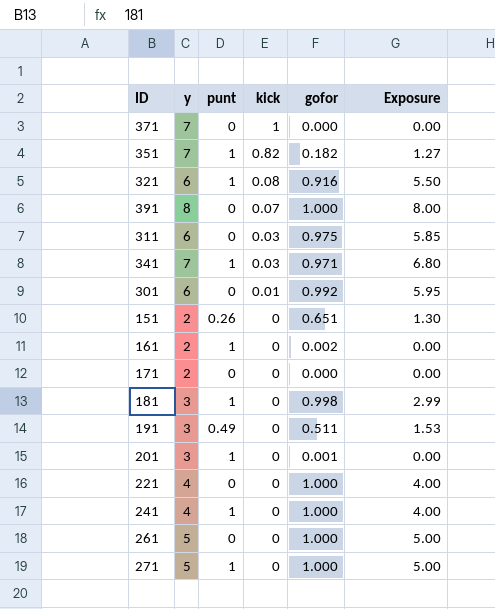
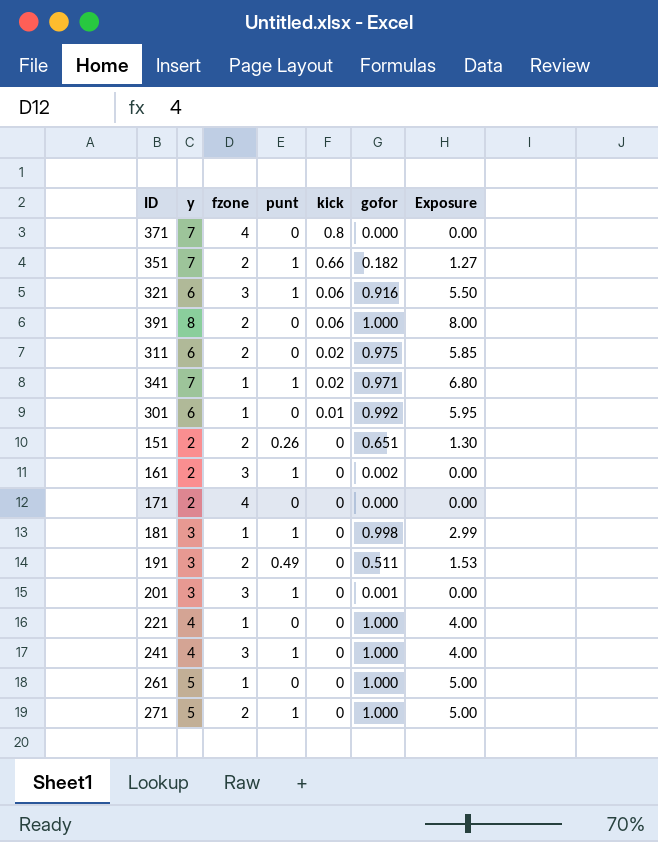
column fzone | position: none -> 3
371 | kick: 1 -> 0.8
351 | kick: 0.82 -> 0.66
321 | kick: 0.08 -> 0.06
391 | kick: 0.07 -> 0.06
311 | kick: 0.03 -> 0.02
341 | kick: 0.03 -> 0.02

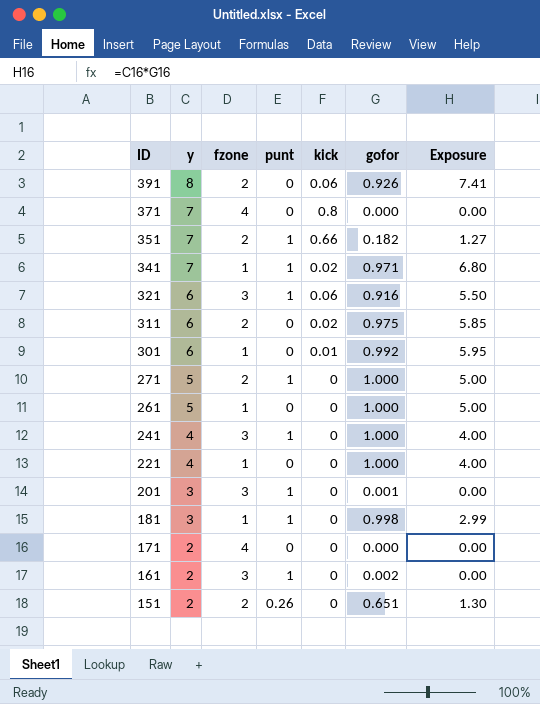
row order: kick descending -> ID descending
row 191: 3 | 2 | 0.49 | 0 | 0.511 | 1.53 -> none
391 | gofor: 1.000 -> 0.926
391 | Exposure: 8.00 -> 7.41

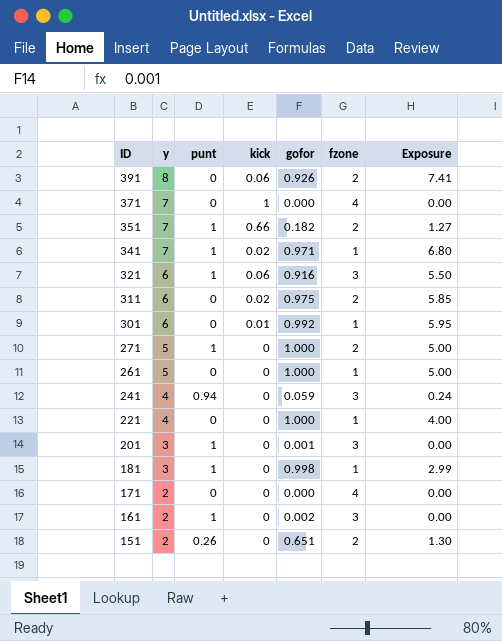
column fzone | position: 3 -> 6
371 | kick: 0.8 -> 1
241 | punt: 1 -> 0.94
241 | gofor: 1.000 -> 0.059
241 | Exposure: 4.00 -> 0.24

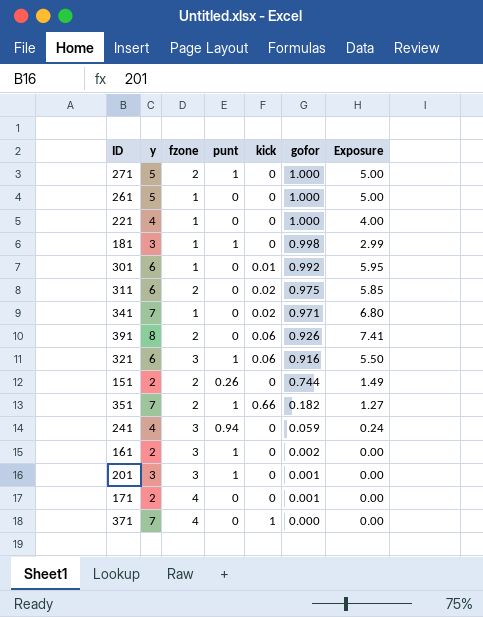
row order: ID descending -> gofor descending
column fzone | position: 6 -> 3
341 | punt: 1 -> 0
151 | gofor: 0.651 -> 0.744
151 | Exposure: 1.30 -> 1.49
171 | gofor: 0.000 -> 0.001

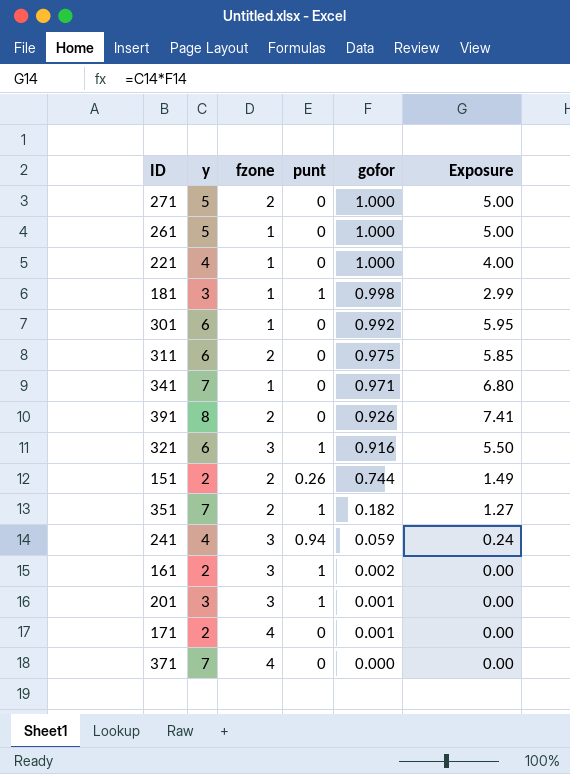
column kick | position: 5 -> none
271 | punt: 1 -> 0

